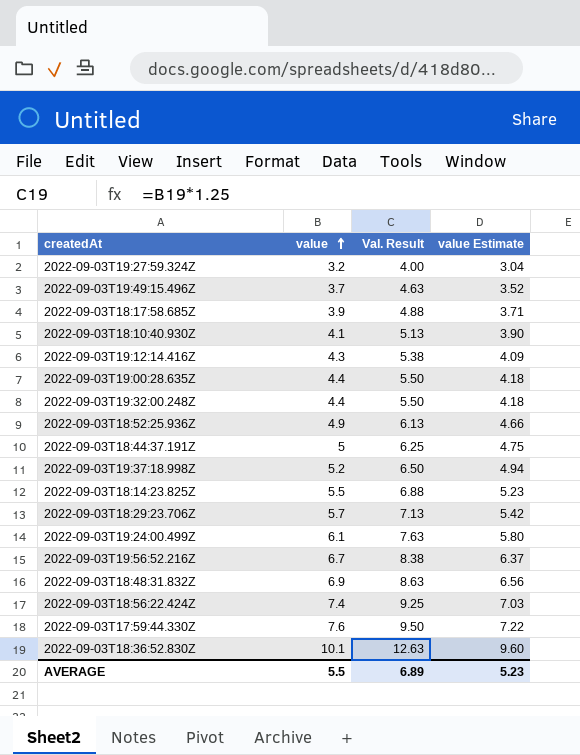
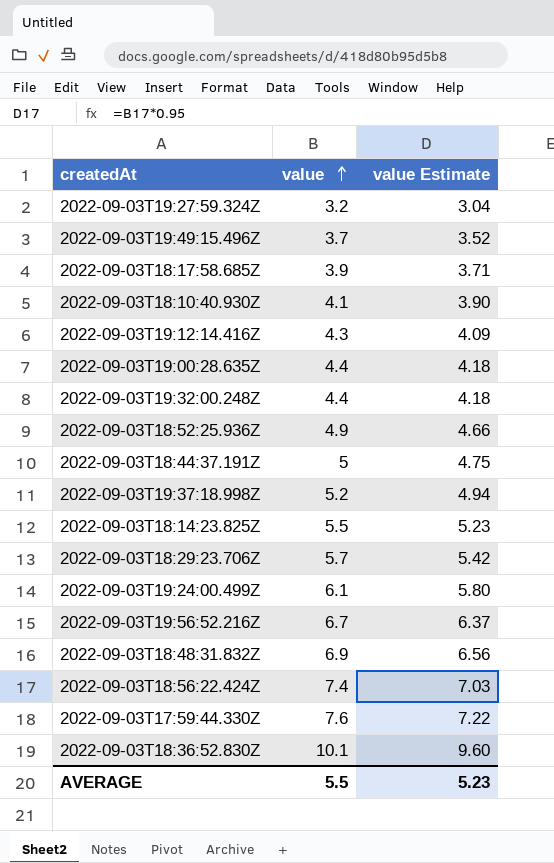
column Val. Result | formula: [value] * 1.25 -> none

